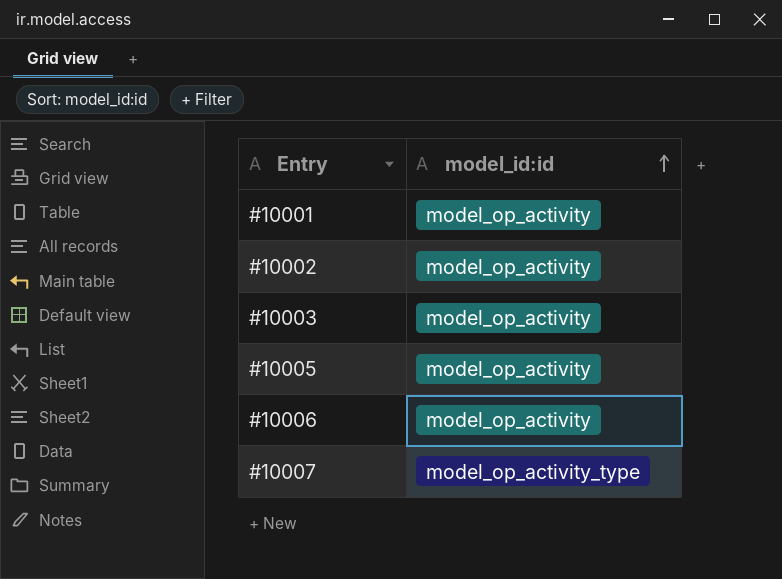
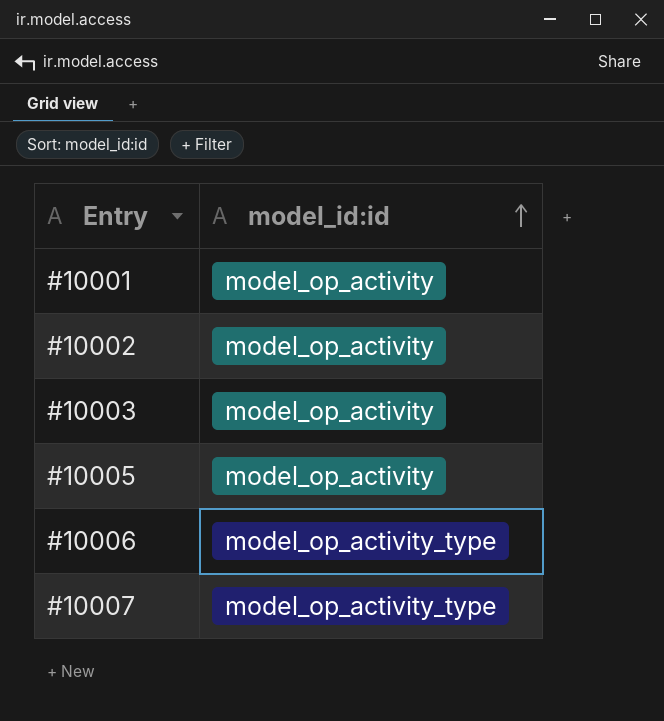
#10006 | model_id:id: model_op_activity -> model_op_activity_type

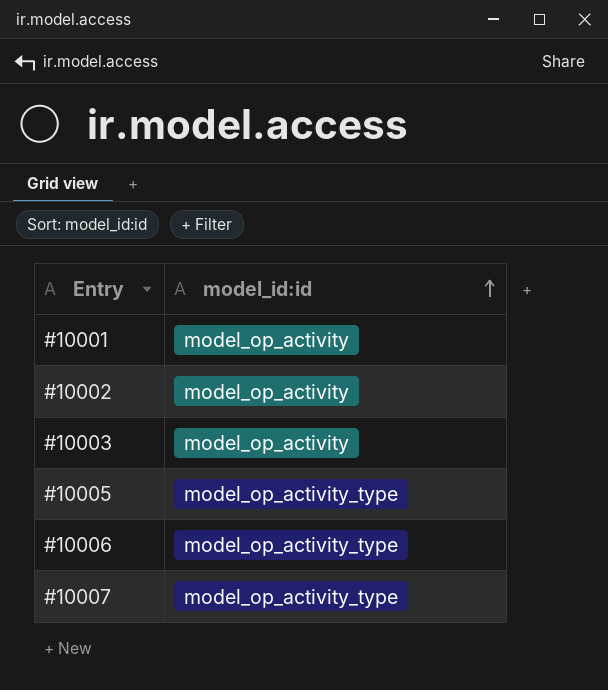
#10005 | model_id:id: model_op_activity -> model_op_activity_type

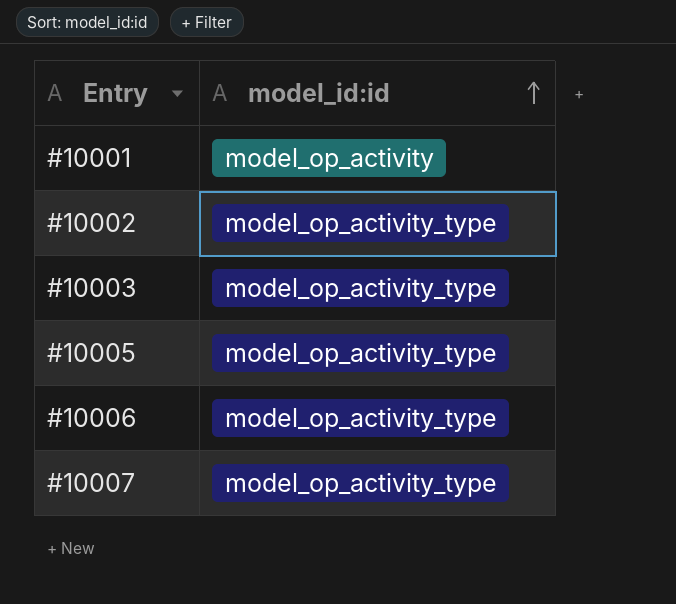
#10002 | model_id:id: model_op_activity -> model_op_activity_type
#10003 | model_id:id: model_op_activity -> model_op_activity_type

